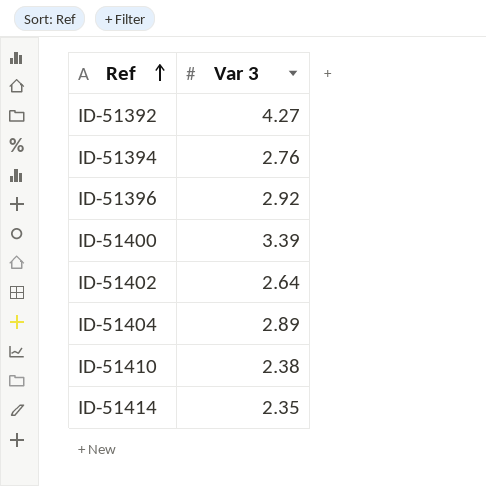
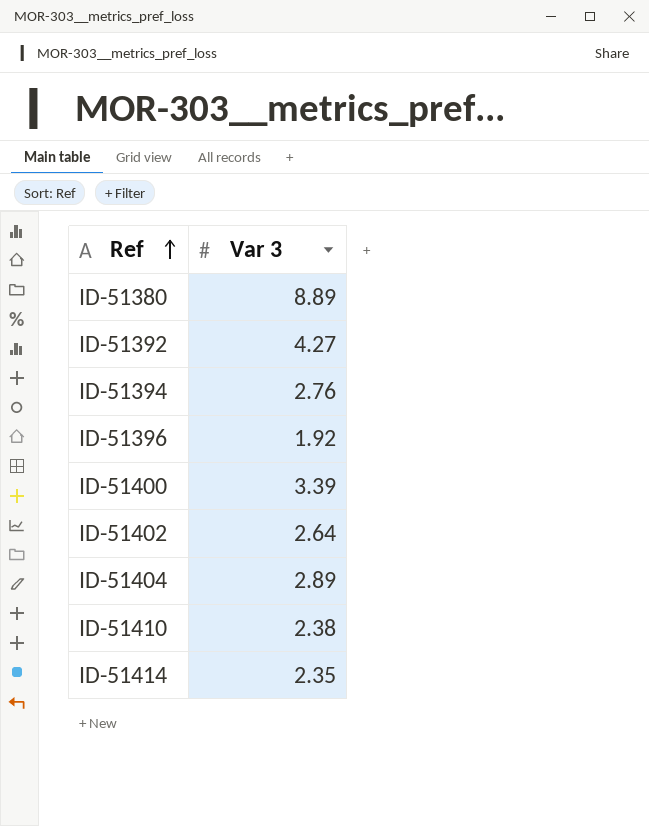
row ID-51380: none -> 8.89
ID-51396 | Var 3: 2.92 -> 1.92

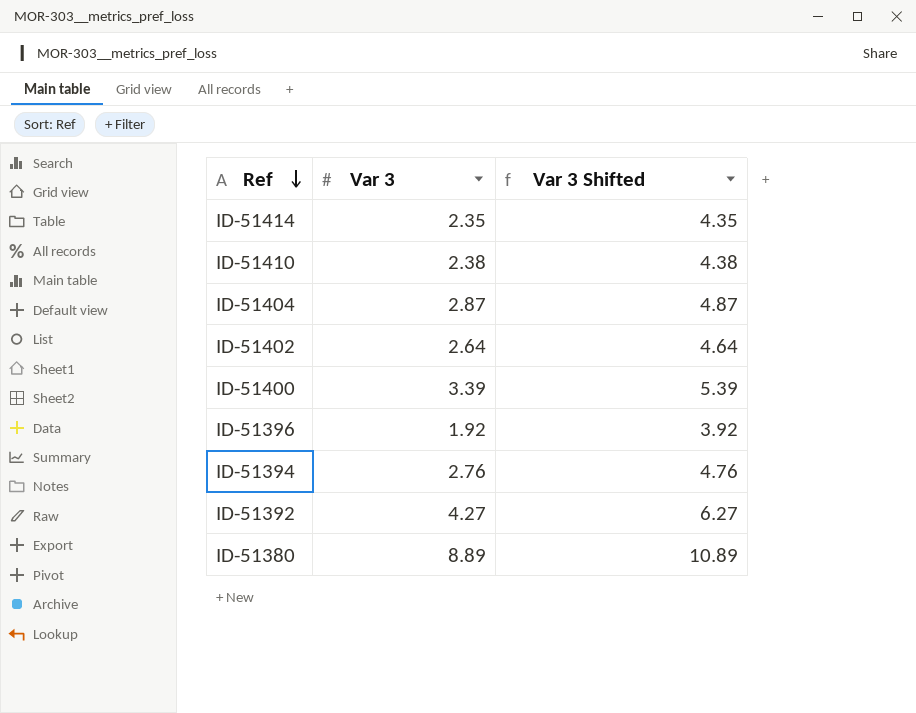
row order: Ref ascending -> Ref descending
column Var 3 Shifted | formula: none -> [Var 3] + 2
ID-51404 | Var 3: 2.89 -> 2.87

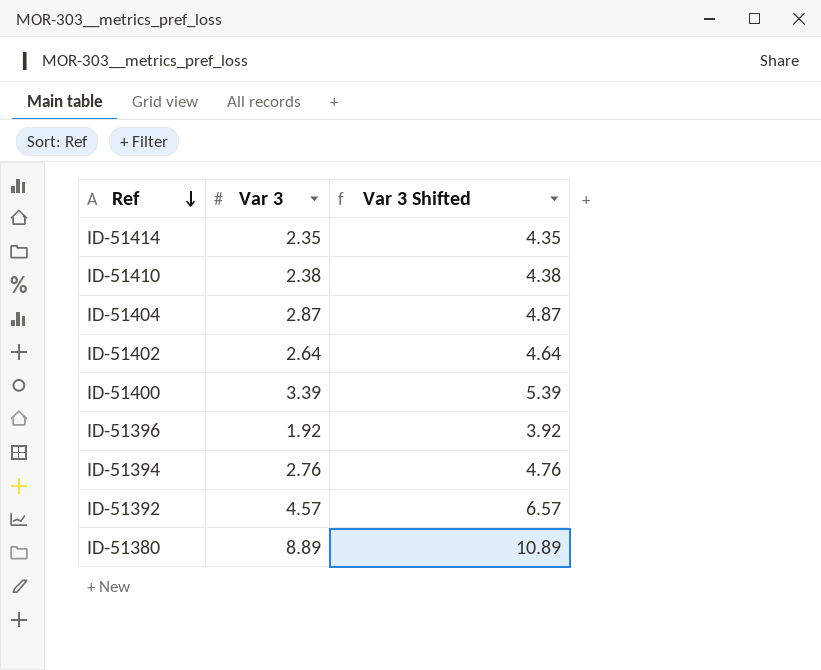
ID-51392 | Var 3: 4.27 -> 4.57
ID-51392 | Var 3 Shifted: 6.27 -> 6.57

